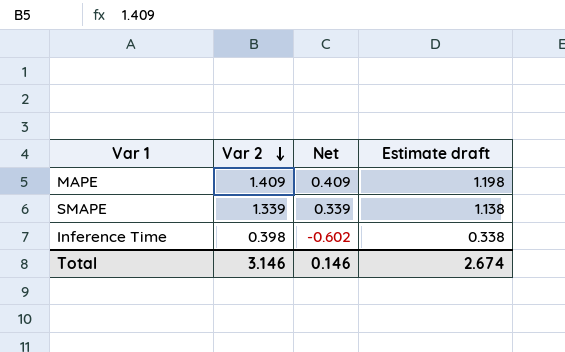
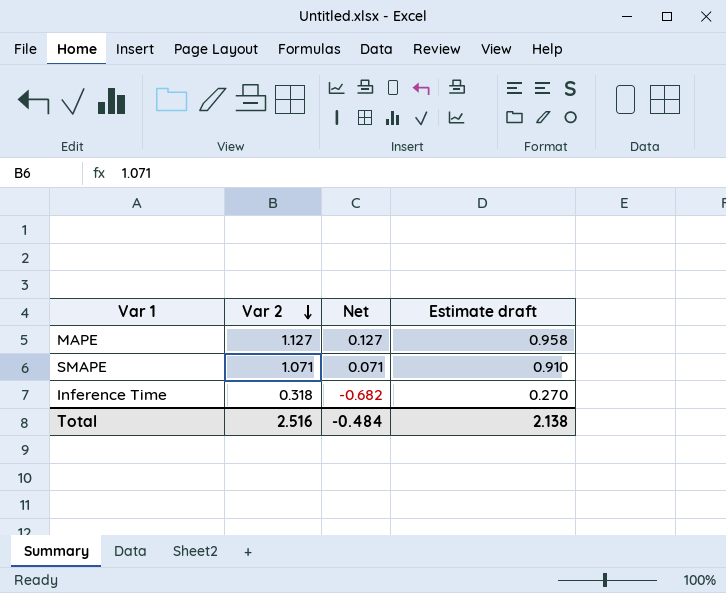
MAPE | Var 2: 1.409 -> 1.127
MAPE | Net: 0.409 -> 0.127
MAPE | Estimate draft: 1.198 -> 0.958
SMAPE | Var 2: 1.339 -> 1.071
SMAPE | Net: 0.339 -> 0.071
SMAPE | Estimate draft: 1.138 -> 0.910
Inference Time | Var 2: 0.398 -> 0.318
Inference Time | Net: -0.602 -> -0.682
Inference Time | Estimate draft: 0.338 -> 0.270
Total | Var 2: 3.146 -> 2.516
Total | Net: 0.146 -> -0.484
Total | Estimate draft: 2.674 -> 2.138

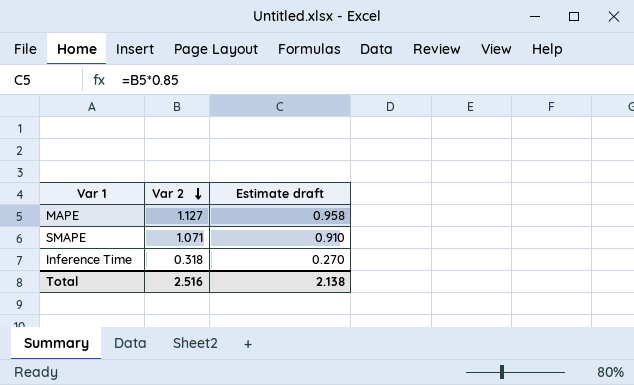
column Net | formula: [Var 2] - 1 -> none

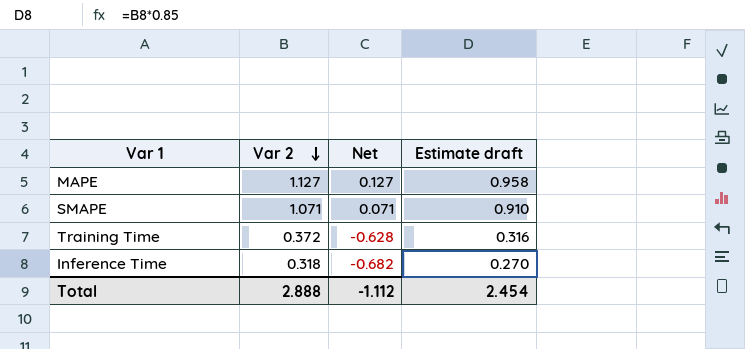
column Net | formula: none -> [Var 2] - 1
row Training Time: none -> 0.372 | -0.628 | 0.316
Total | Var 2: 2.516 -> 2.888
Total | Estimate draft: 2.138 -> 2.454

